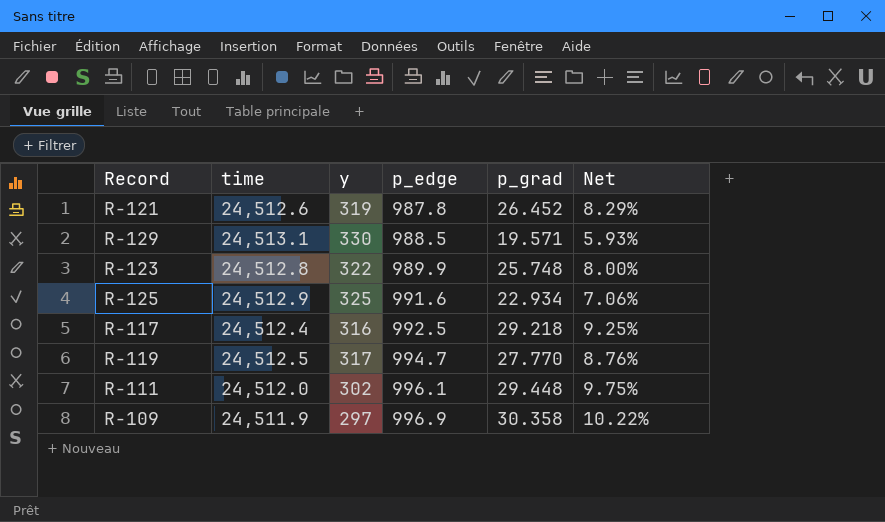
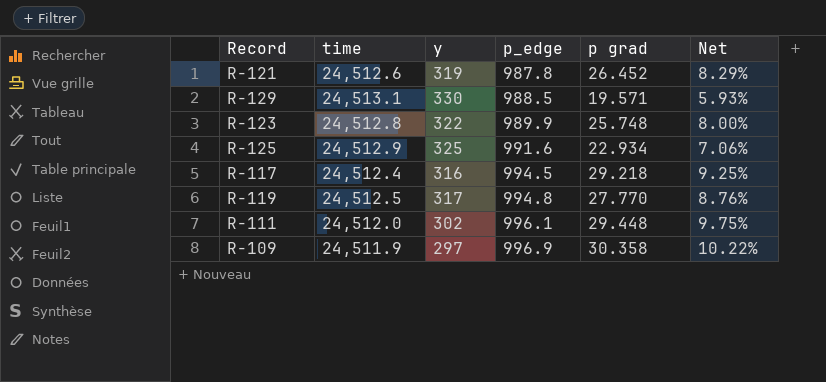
column name: p_grad -> p grad
R-117 | p_edge: 992.5 -> 994.5
R-119 | p_edge: 994.7 -> 994.8

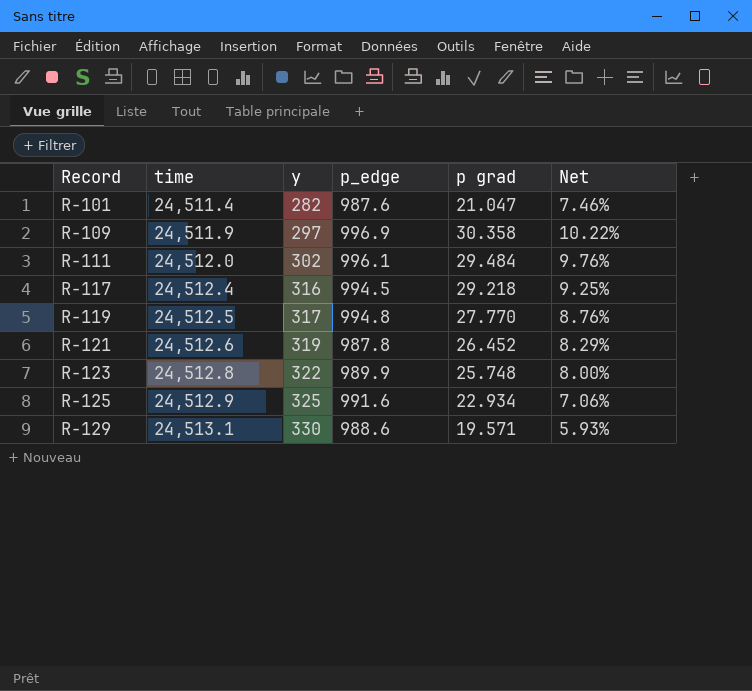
row order: p_edge ascending -> Record ascending
row R-101: none -> 24,511.4 | 282 | 987.6 | 21.047 | 7.46%
R-111 | p grad: 29.448 -> 29.484
R-111 | Net: 9.75% -> 9.76%
R-129 | p_edge: 988.5 -> 988.6

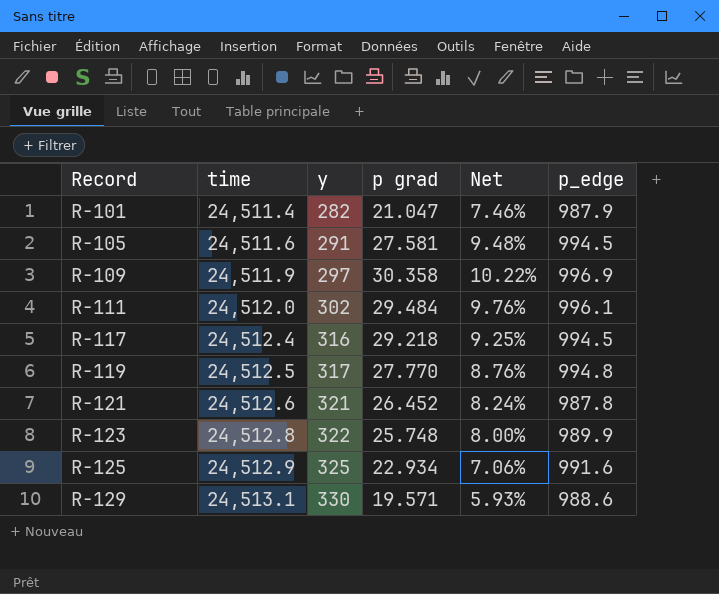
column p_edge | position: 4 -> 6
R-101 | p_edge: 987.6 -> 987.9
row R-105: none -> 24,511.6 | 291 | 27.581 | 9.48% | 994.5
R-121 | y: 319 -> 321
R-121 | Net: 8.29% -> 8.24%

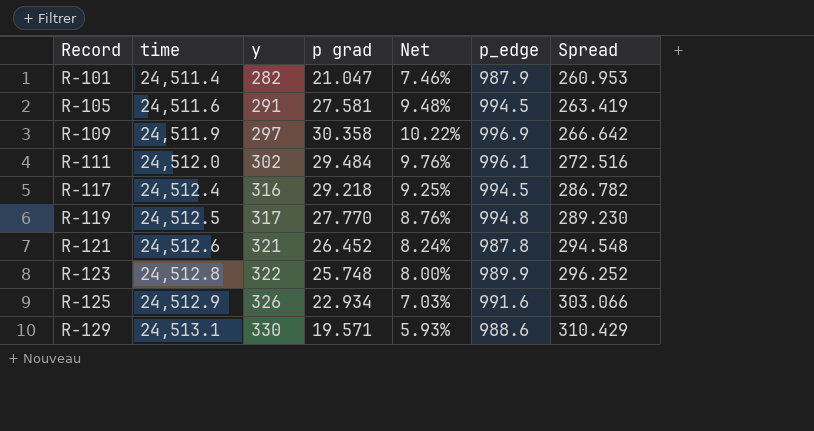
column Spread | formula: none -> [y] - [p grad]
R-125 | y: 325 -> 326
R-125 | Net: 7.06% -> 7.03%

